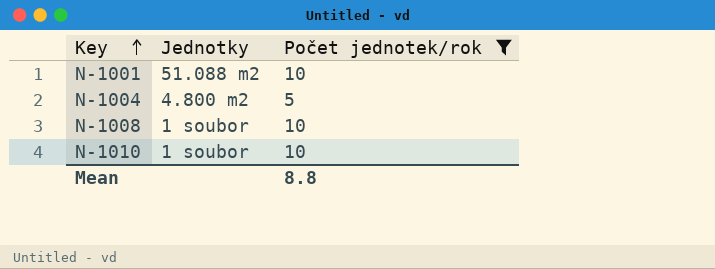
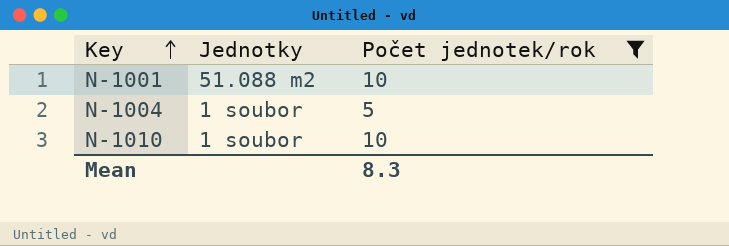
row N-1008: 1 soubor | 10 -> none
N-1004 | Jednotky: 4.800 m2 -> 1 soubor
Mean | Počet jednotek/rok: 8.8 -> 8.3

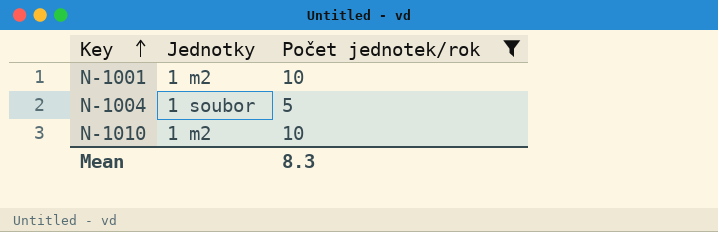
N-1001 | Jednotky: 51.088 m2 -> 1 m2
N-1010 | Jednotky: 1 soubor -> 1 m2

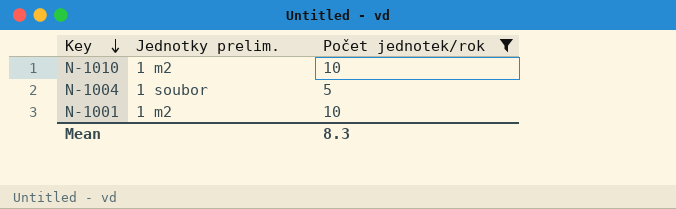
row order: Key ascending -> Key descending
column name: Jednotky -> Jednotky prelim.

